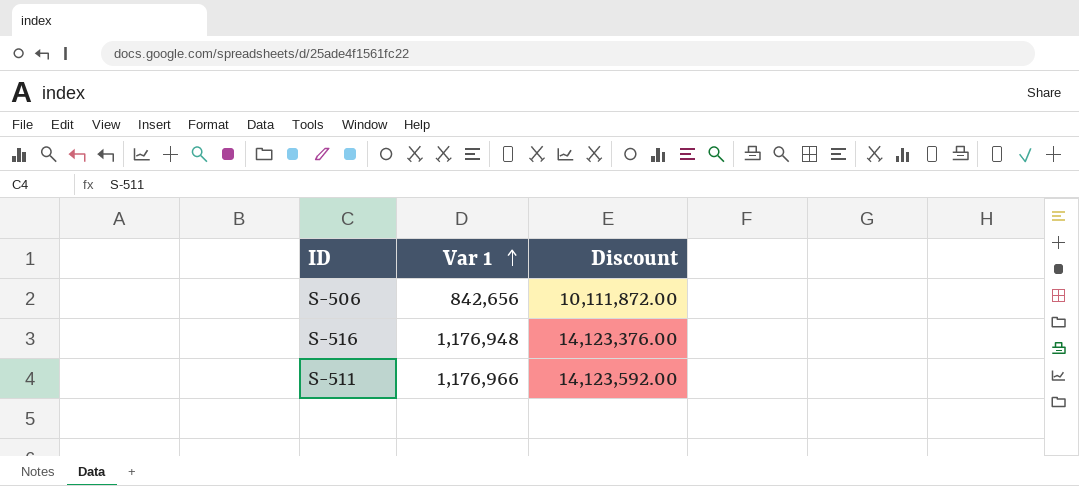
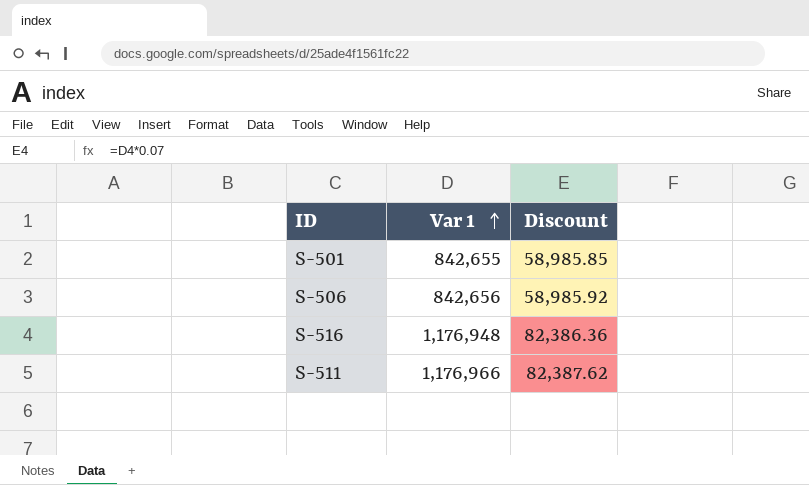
column Discount | formula: [Var 1] * 12 -> [Var 1] * 0.07
row S-501: none -> 842,655 | 58,985.85

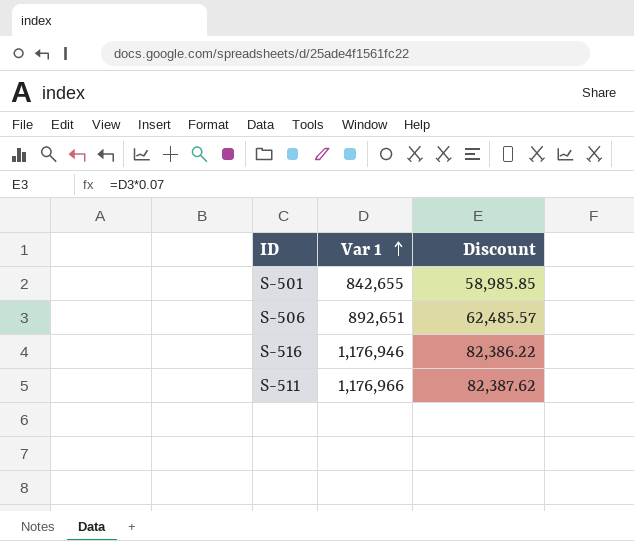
S-506 | Var 1: 842,656 -> 892,651
S-506 | Discount: 58,985.92 -> 62,485.57
S-516 | Var 1: 1,176,948 -> 1,176,946
S-516 | Discount: 82,386.36 -> 82,386.22

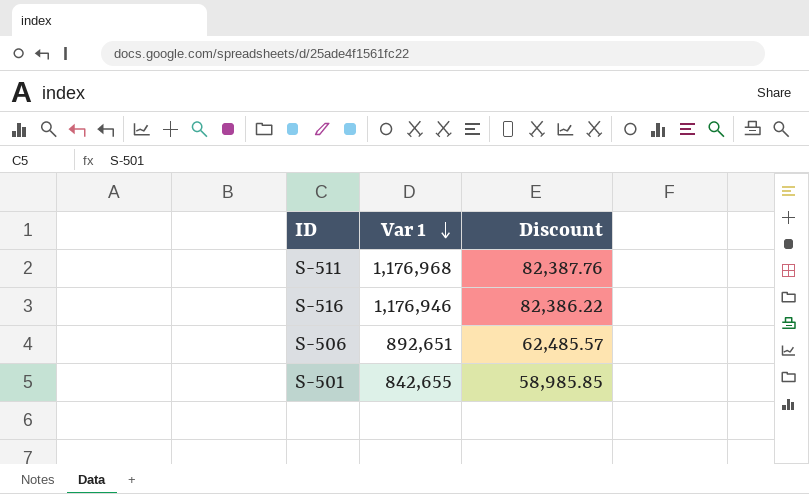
row order: Var 1 ascending -> Var 1 descending
S-511 | Var 1: 1,176,966 -> 1,176,968
S-511 | Discount: 82,387.62 -> 82,387.76

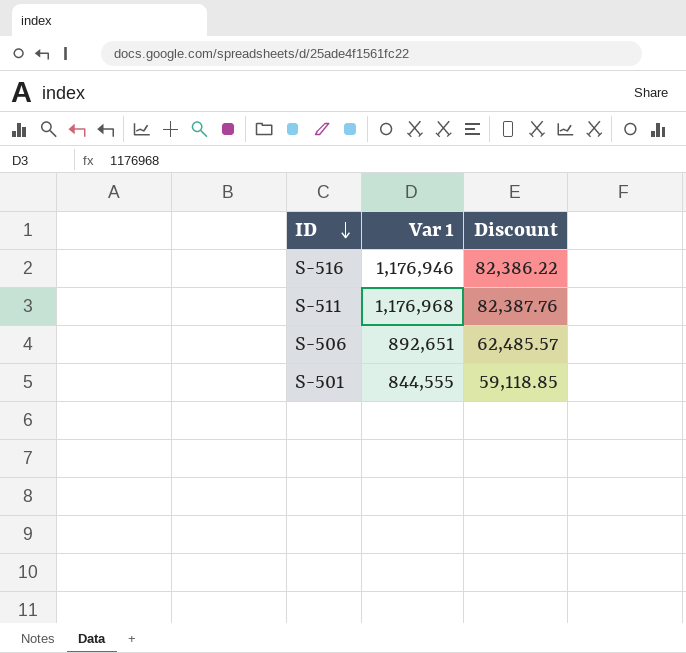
row order: Var 1 descending -> ID descending
S-501 | Var 1: 842,655 -> 844,555
S-501 | Discount: 58,985.85 -> 59,118.85

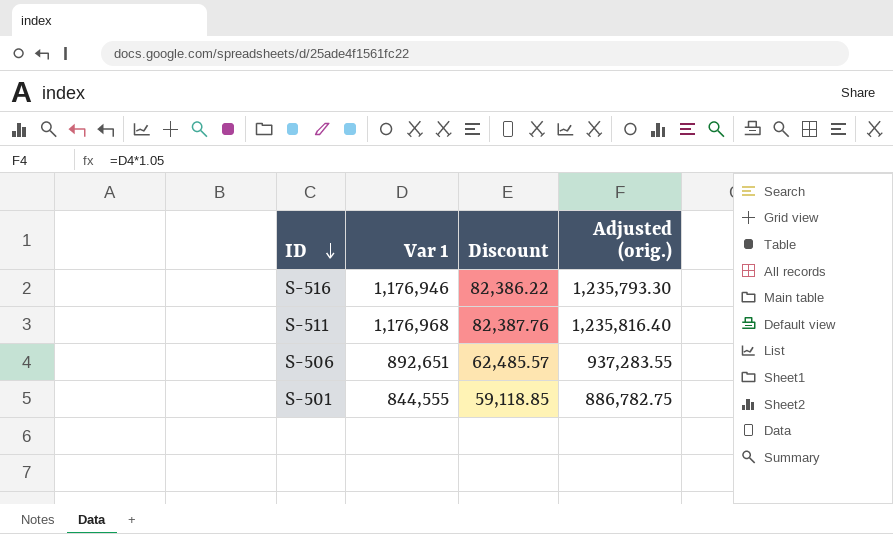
column Adjusted (orig.) | formula: none -> [Var 1] * 1.05

